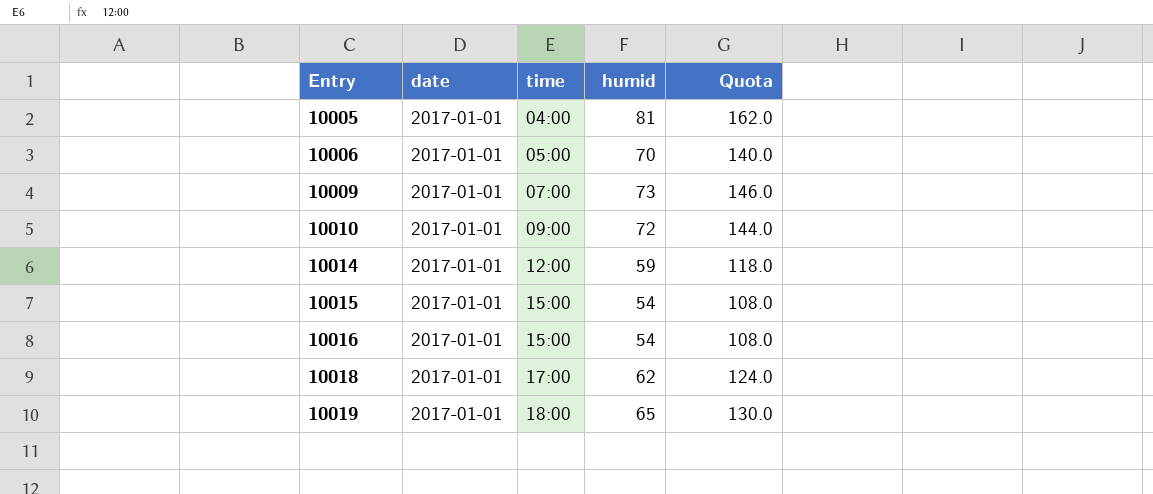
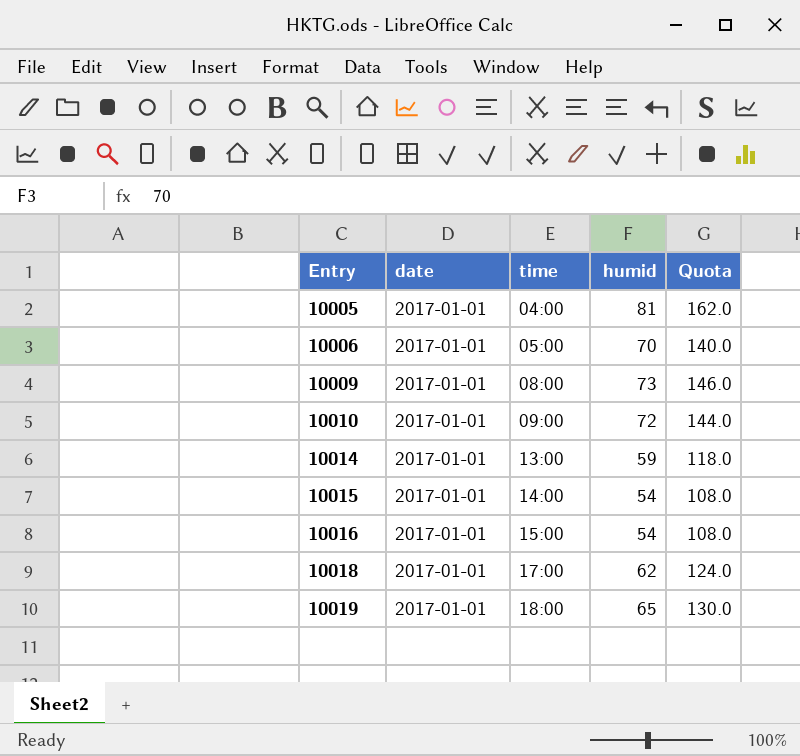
10009 | time: 07:00 -> 08:00
10014 | time: 12:00 -> 13:00
10015 | time: 15:00 -> 14:00

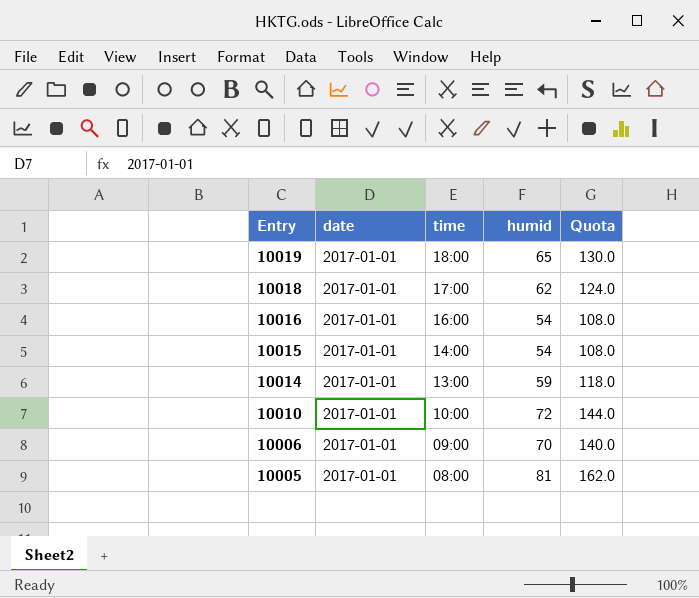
row order: Entry ascending -> Entry descending
row 10009: 2017-01-01 | 08:00 | 73 | 146.0 -> none
10016 | time: 15:00 -> 16:00
10010 | time: 09:00 -> 10:00
10006 | time: 05:00 -> 09:00
10005 | time: 04:00 -> 08:00

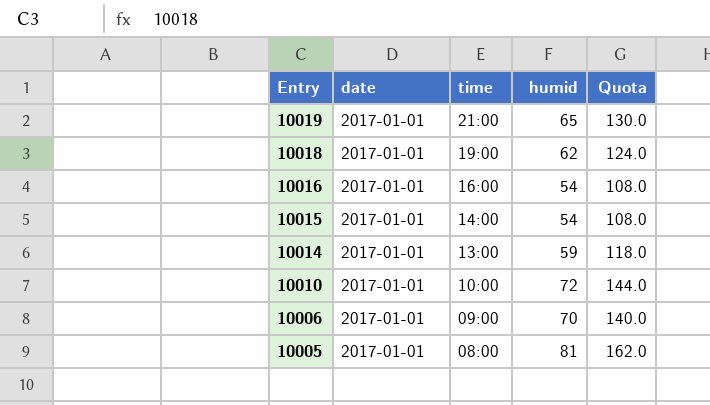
10019 | time: 18:00 -> 21:00
10018 | time: 17:00 -> 19:00

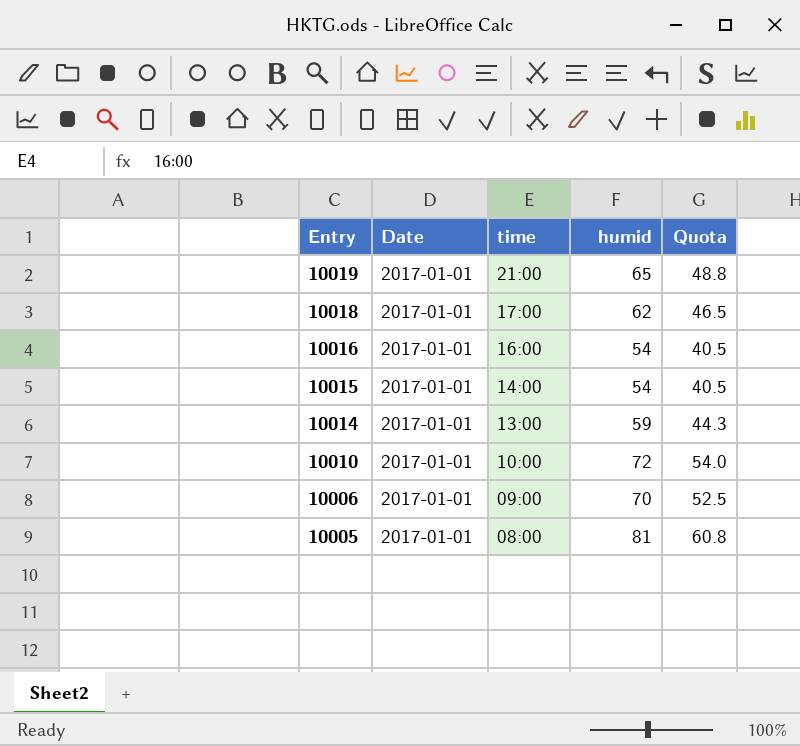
column name: date -> Date
column Quota | formula: [humid] * 2 -> [humid] * 0.75
10018 | time: 19:00 -> 17:00

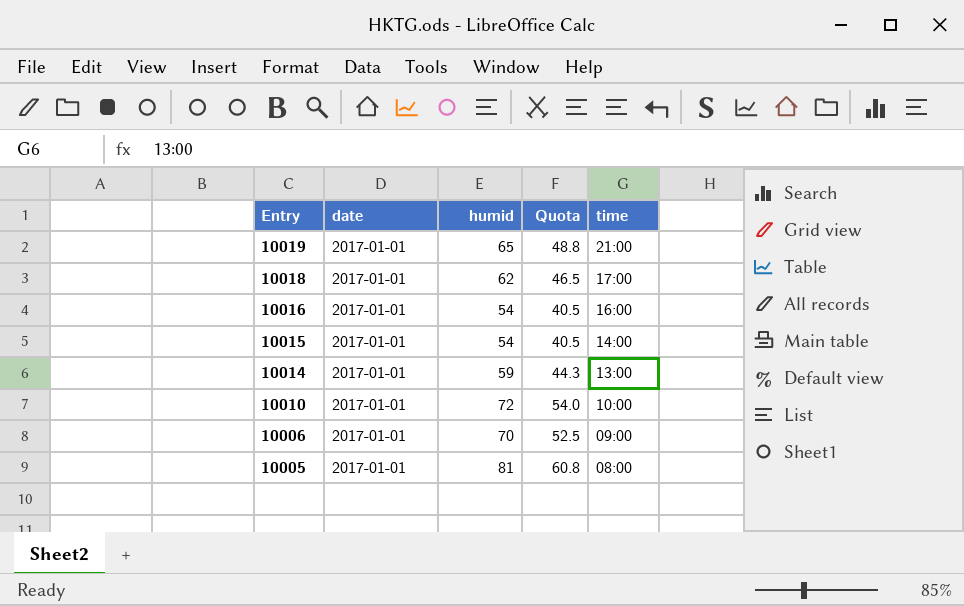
column name: Date -> date
column time | position: 3 -> 5

